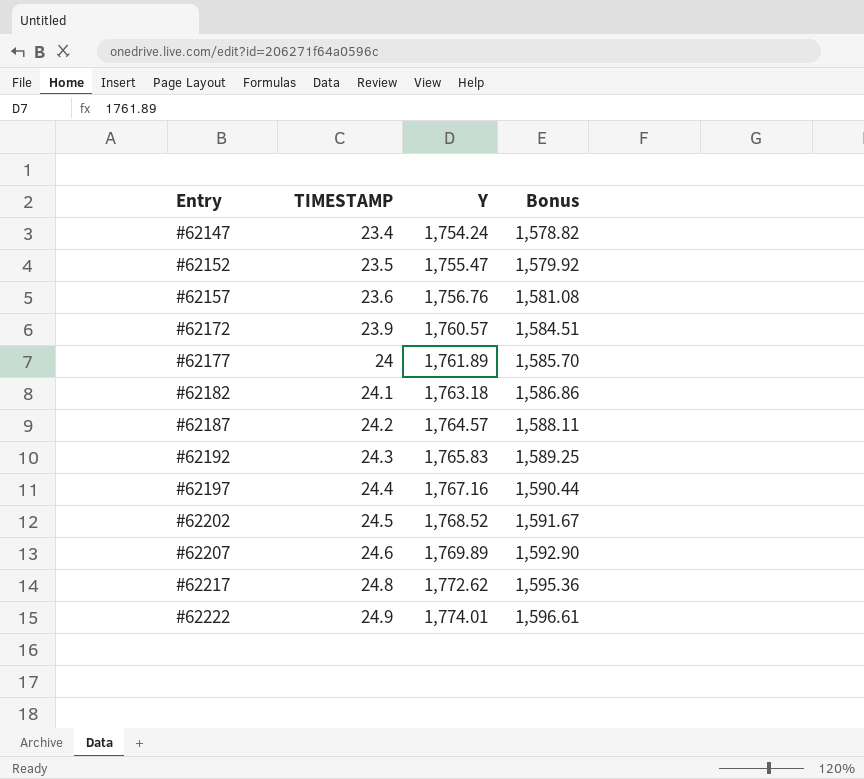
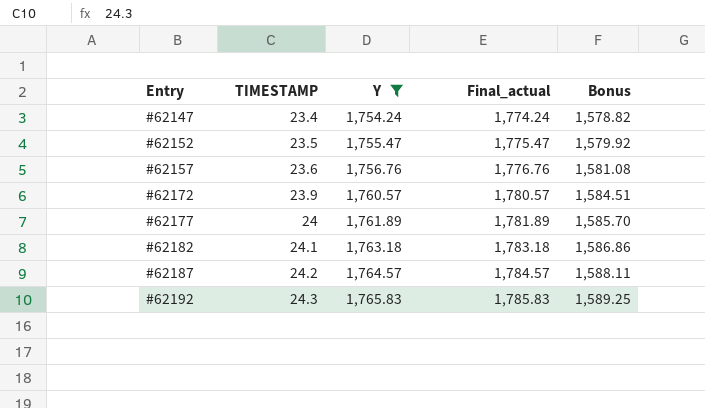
filter: none -> Y <= 1,765.83
column Final_actual | formula: none -> [Y] + 20

